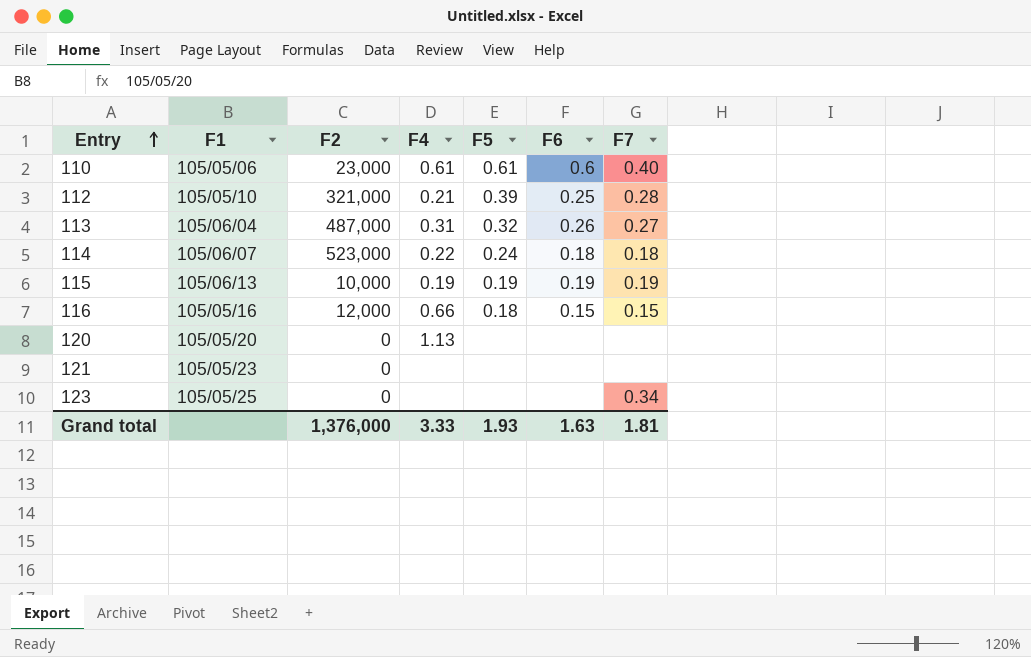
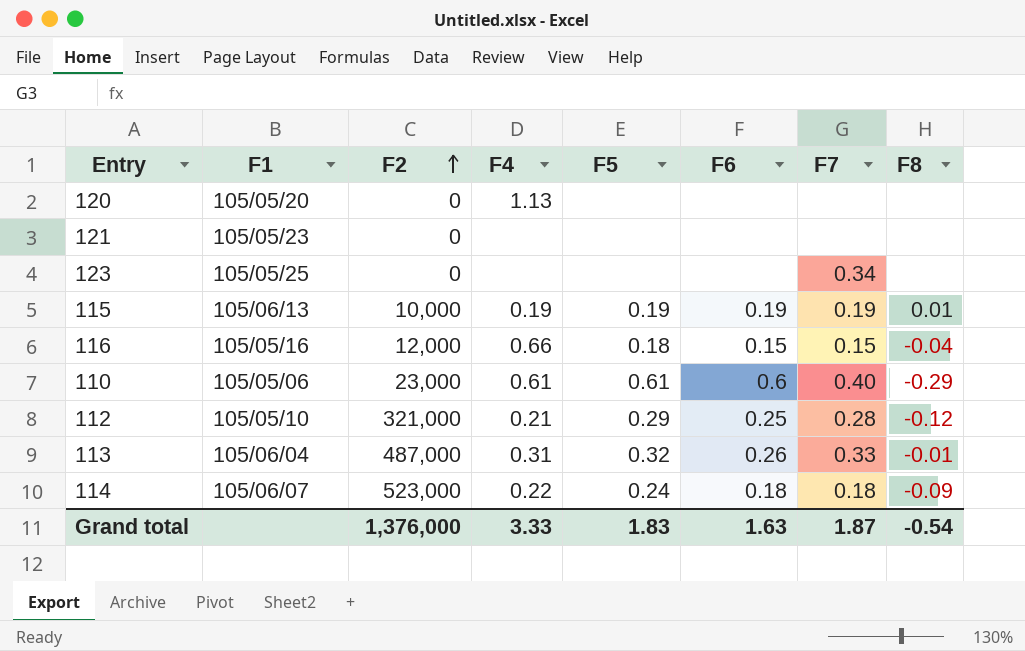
row order: Entry ascending -> F2 ascending
column F8 | position: none -> 8
112 | F5: 0.39 -> 0.29
113 | F7: 0.27 -> 0.33
Grand total | F5: 1.93 -> 1.83
Grand total | F7: 1.81 -> 1.87

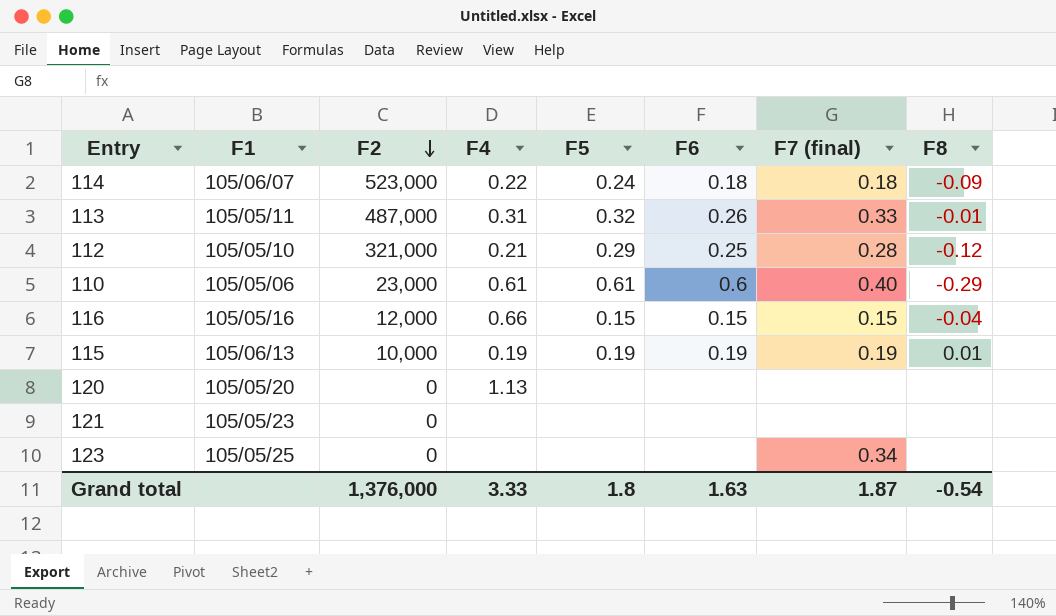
row order: F2 ascending -> F2 descending
column name: F7 -> F7 (final)
113 | F1: 105/06/04 -> 105/05/11
116 | F5: 0.18 -> 0.15
Grand total | F5: 1.83 -> 1.8

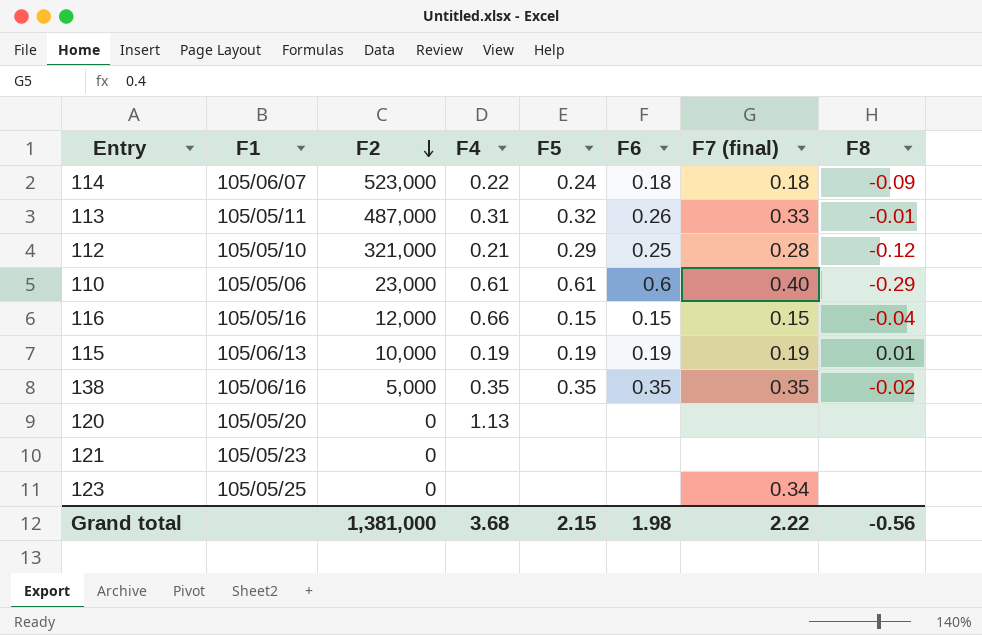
row 138: none -> 105/06/16 | 5,000 | 0.35 | 0.35 | 0.35 | 0.35 | -0.02
Grand total | F2: 1,376,000 -> 1,381,000
Grand total | F4: 3.33 -> 3.68
Grand total | F5: 1.8 -> 2.15
Grand total | F6: 1.63 -> 1.98
Grand total | F7 (final): 1.87 -> 2.22
Grand total | F8: -0.54 -> -0.56

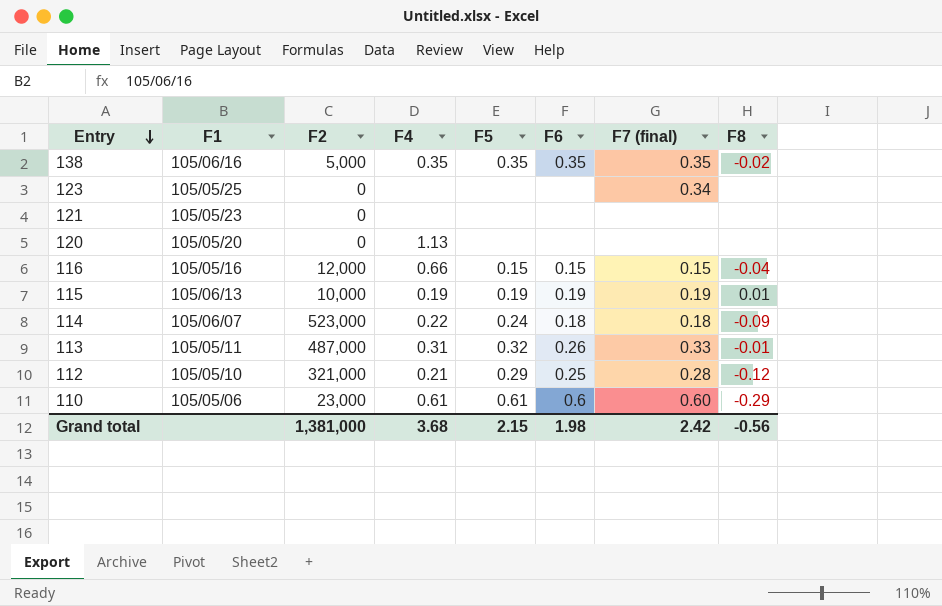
row order: F2 descending -> Entry descending
110 | F7 (final): 0.40 -> 0.60
Grand total | F7 (final): 2.22 -> 2.42

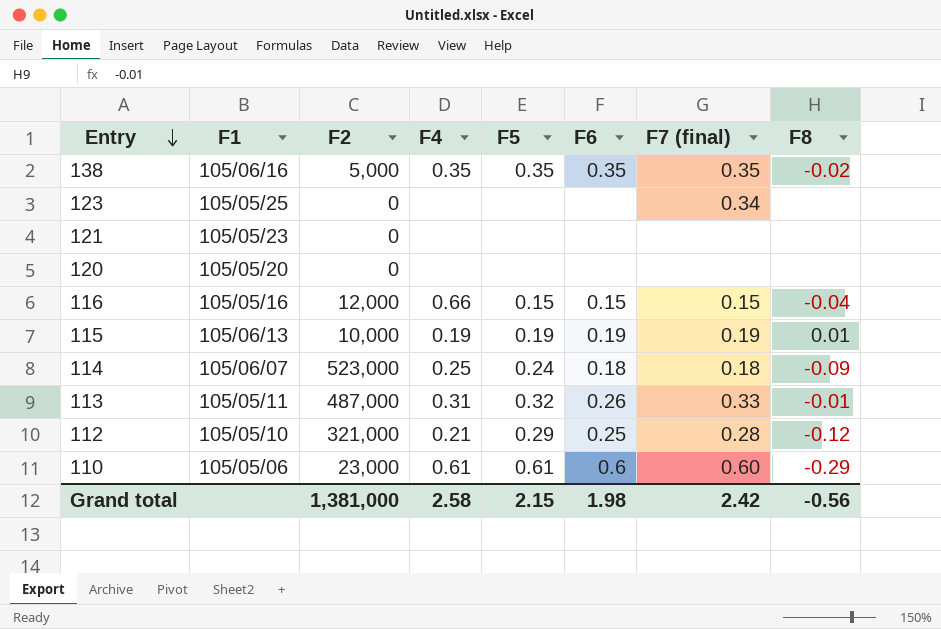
120 | F4: 1.13 -> none
114 | F4: 0.22 -> 0.25
Grand total | F4: 3.68 -> 2.58

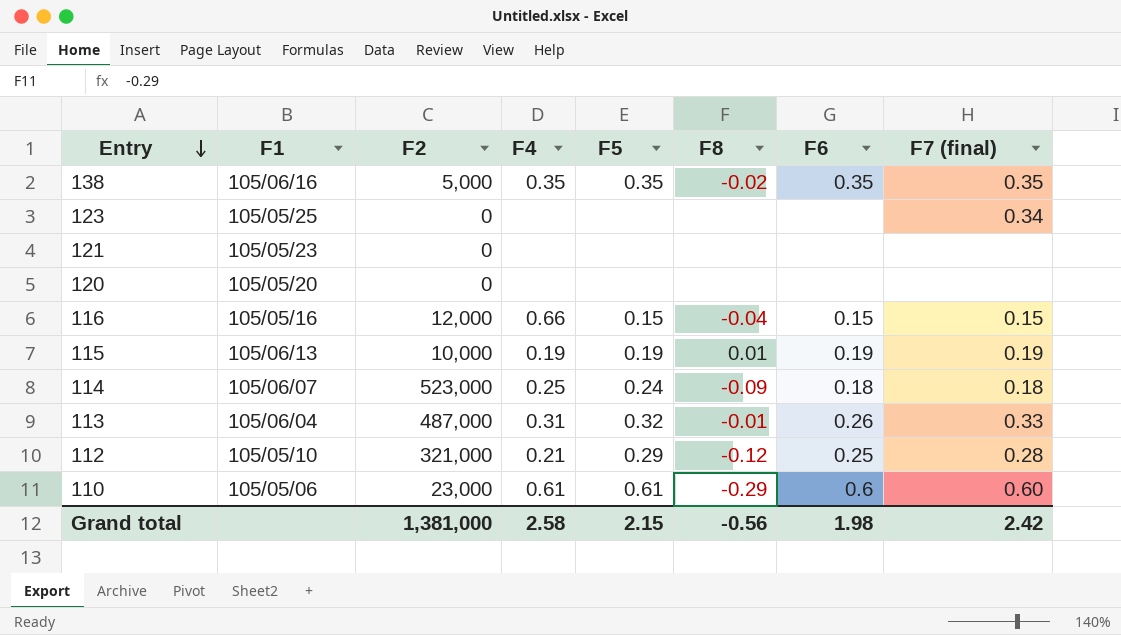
column F8 | position: 8 -> 6
113 | F1: 105/05/11 -> 105/06/04

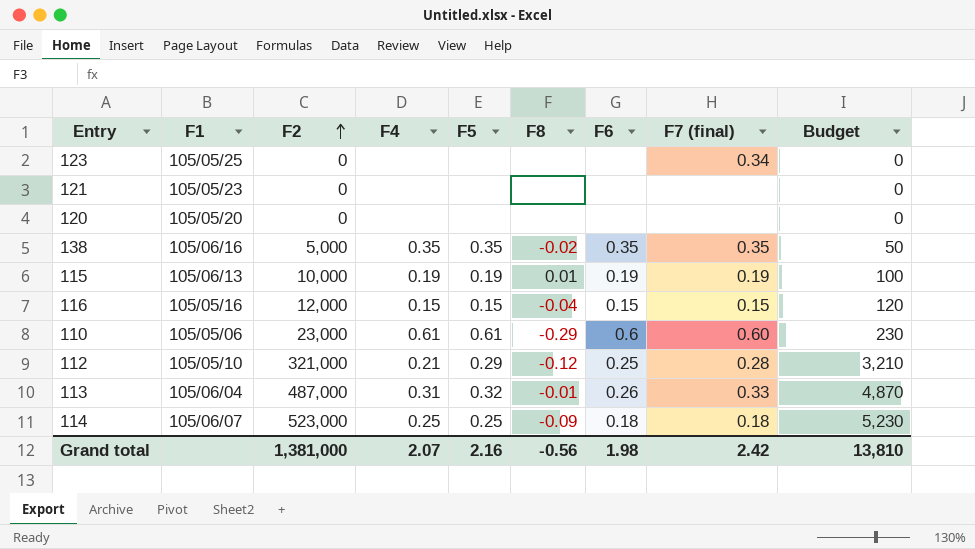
row order: Entry descending -> F2 ascending
column Budget | formula: none -> [F2] * 0.01
116 | F4: 0.66 -> 0.15
114 | F5: 0.24 -> 0.25
Grand total | F4: 2.58 -> 2.07
Grand total | F5: 2.15 -> 2.16

